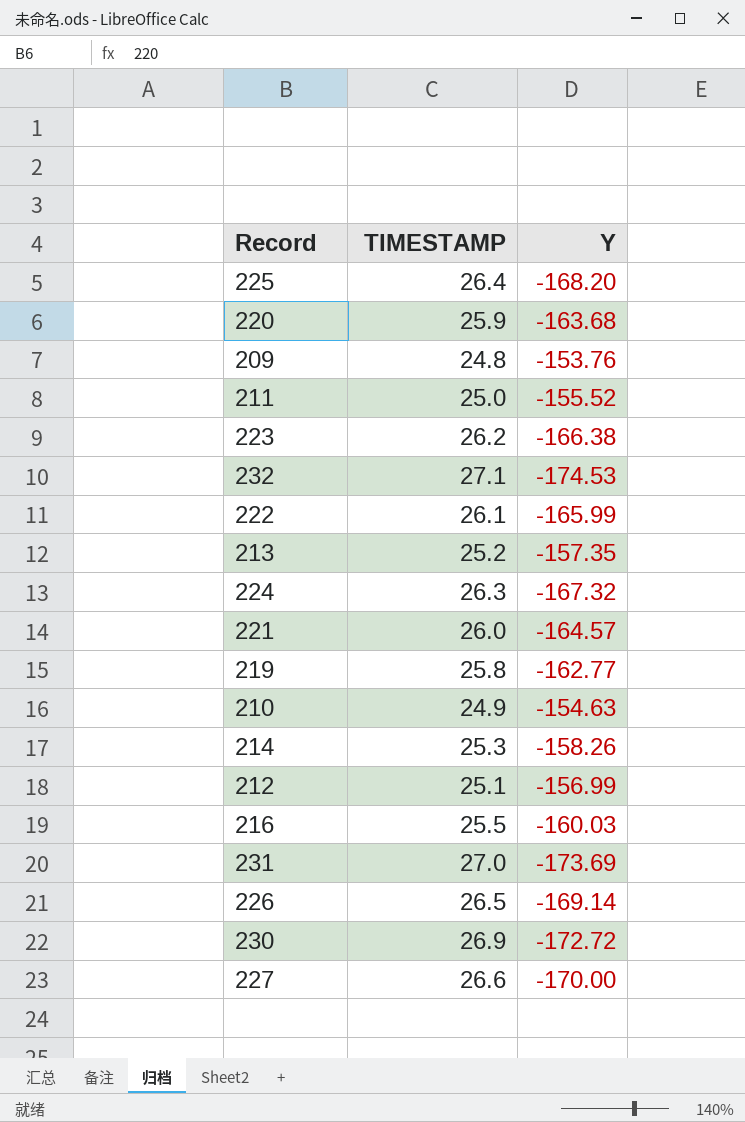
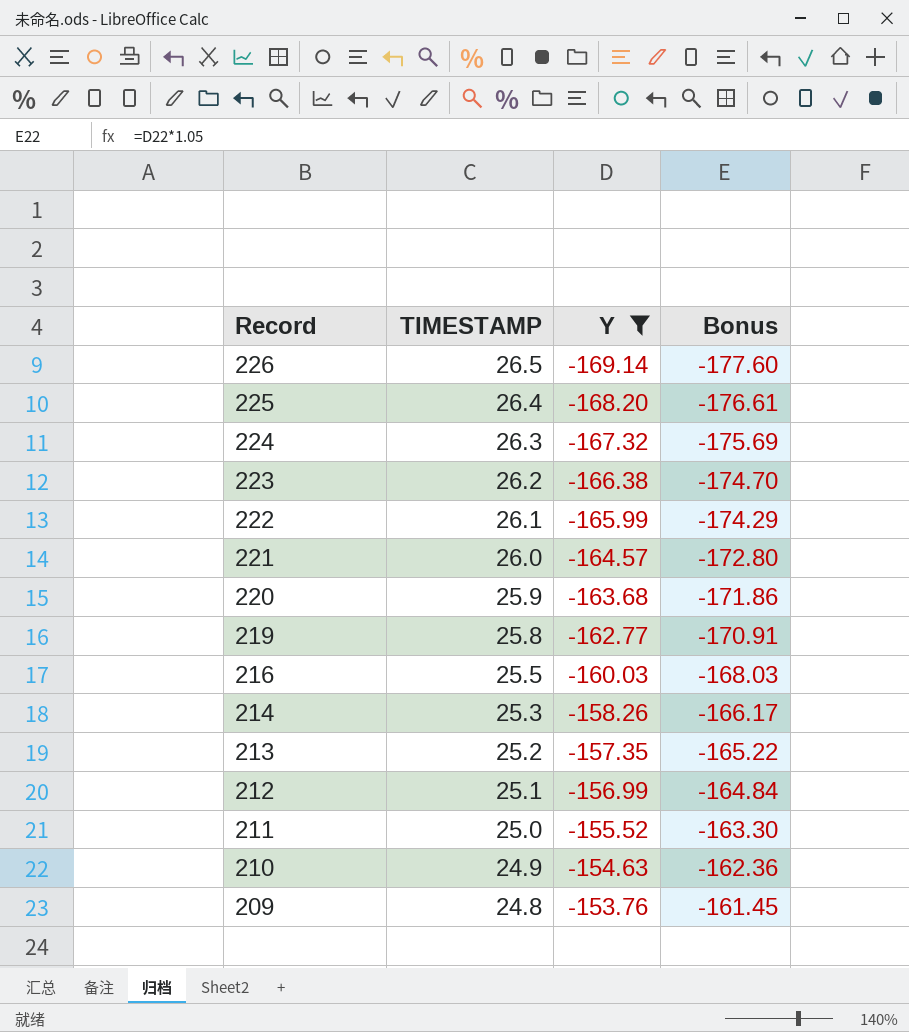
filter: none -> Y >= -169.14
row order: none -> Record descending
column Bonus | formula: none -> [Y] * 1.05

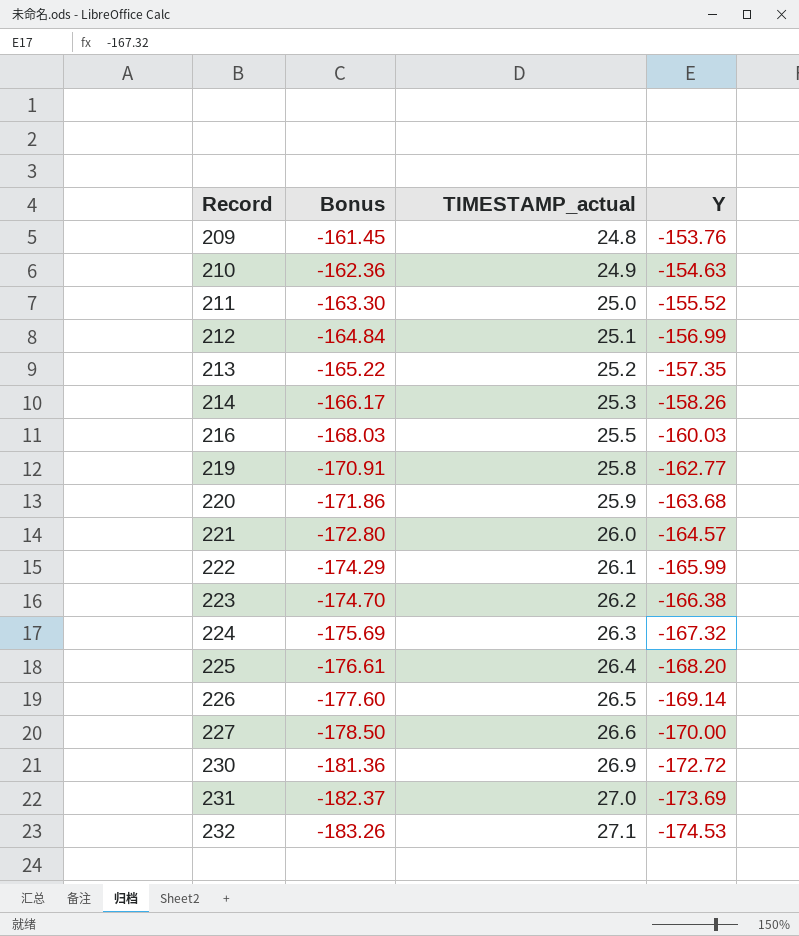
filter: Y >= -169.14 -> none
row order: Record descending -> Record ascending
column Bonus | position: 4 -> 2
column name: TIMESTAMP -> TIMESTAMP_actual

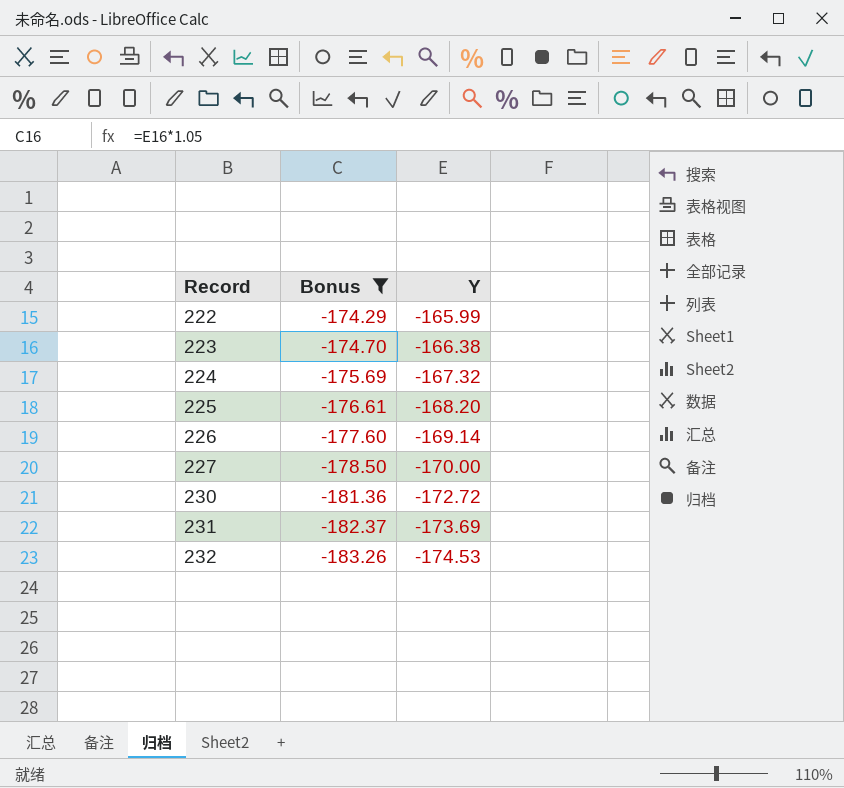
filter: none -> Bonus <= -174.29
column TIMESTAMP_actual | position: 3 -> none

